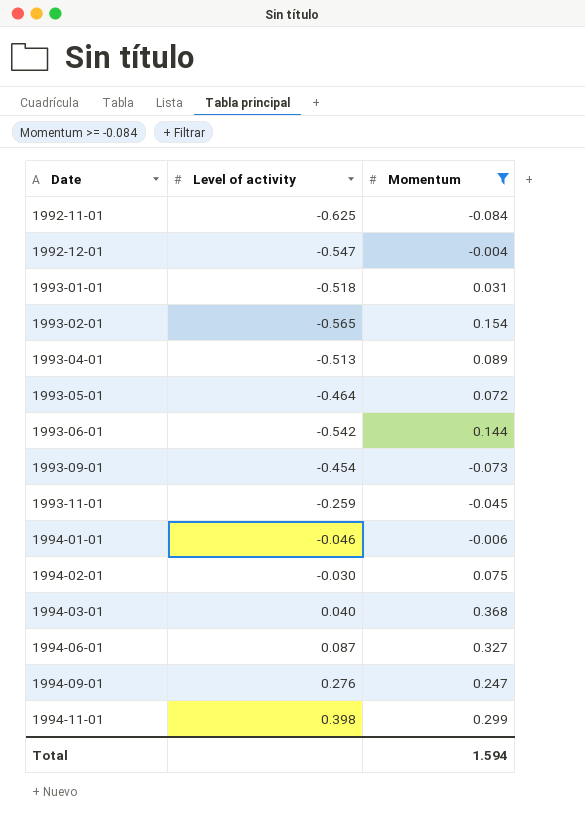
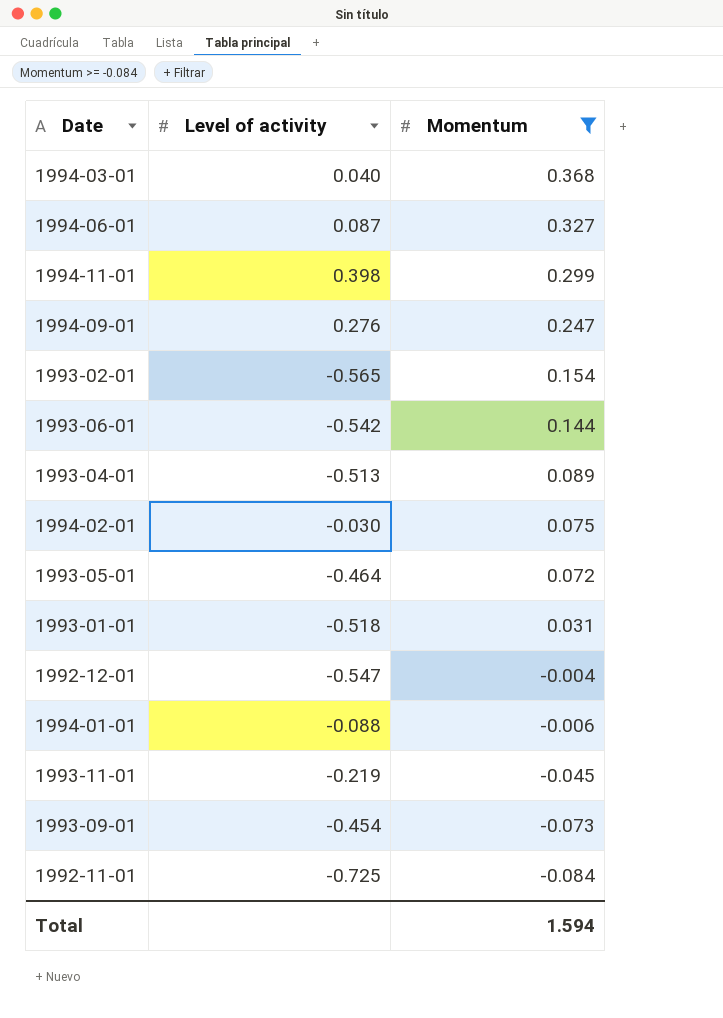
row order: Date ascending -> Momentum descending
1994-01-01 | Level of activity: -0.046 -> -0.088
1993-11-01 | Level of activity: -0.259 -> -0.219
1992-11-01 | Level of activity: -0.625 -> -0.725

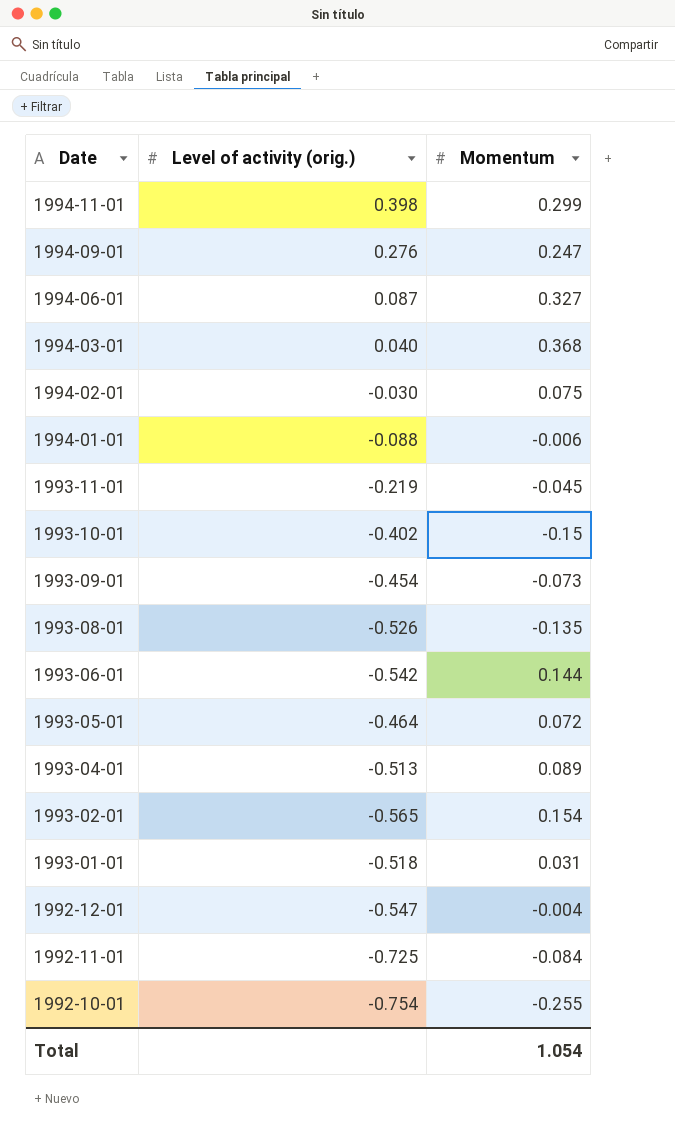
filter: Momentum >= -0.084 -> none
row order: Momentum descending -> Date descending
column name: Level of activity -> Level of activity (orig.)
Total | Momentum: 1.594 -> 1.054

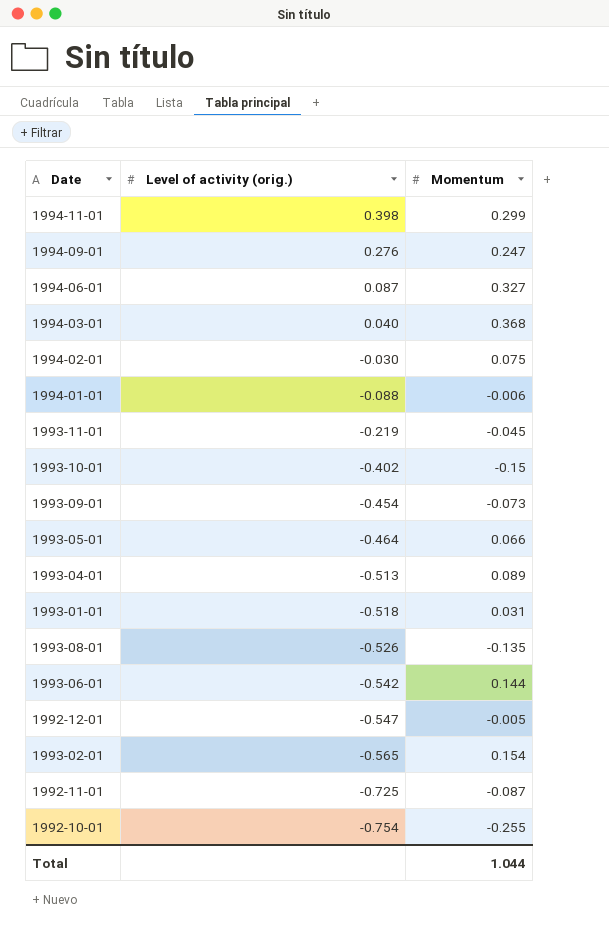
row order: Date descending -> Level of activity (orig.) descending
1993-05-01 | Momentum: 0.072 -> 0.066
1992-12-01 | Momentum: -0.004 -> -0.005
1992-11-01 | Momentum: -0.084 -> -0.087
Total | Momentum: 1.054 -> 1.044

